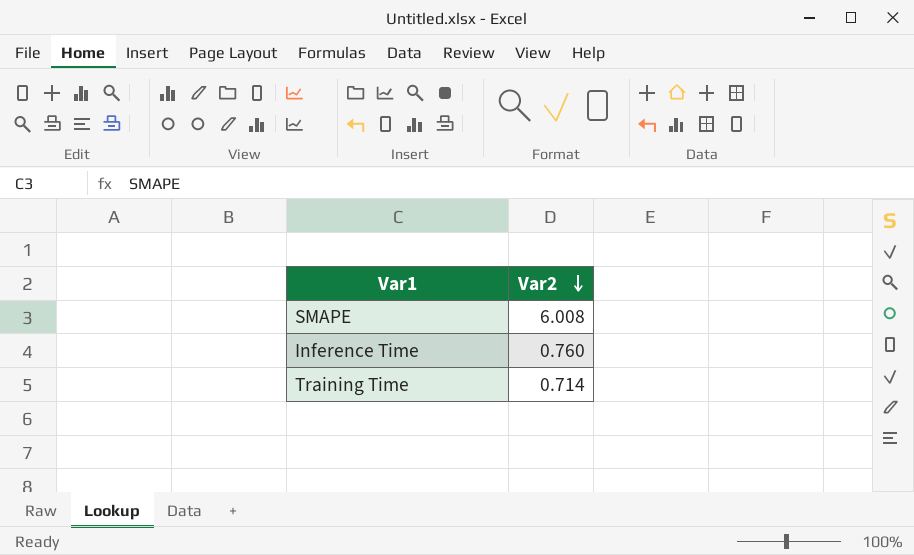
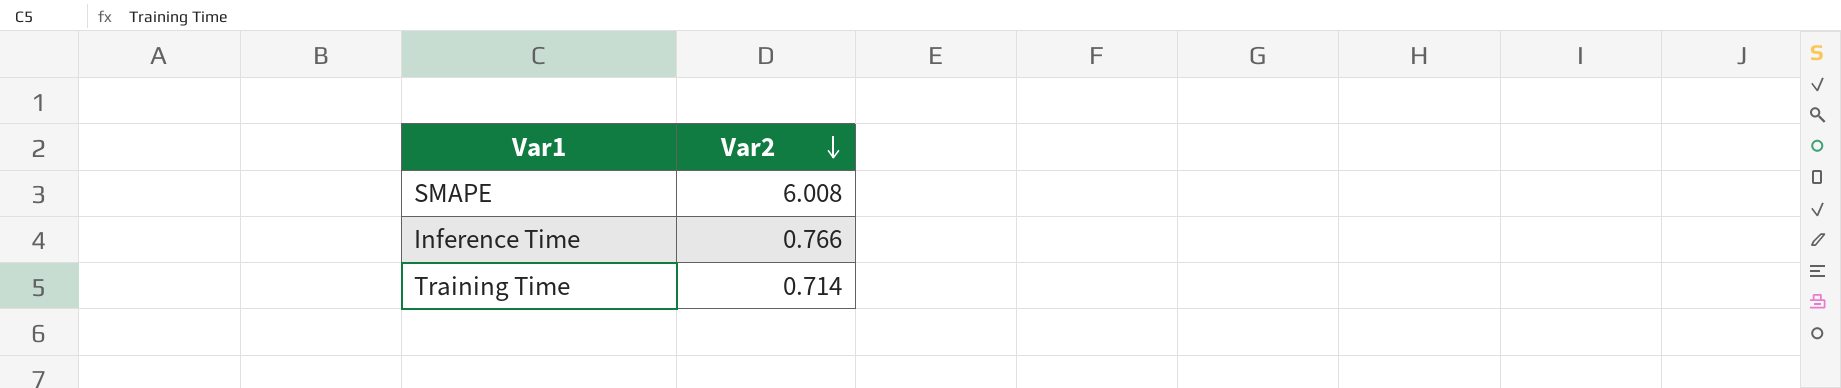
Inference Time | Var2: 0.760 -> 0.766

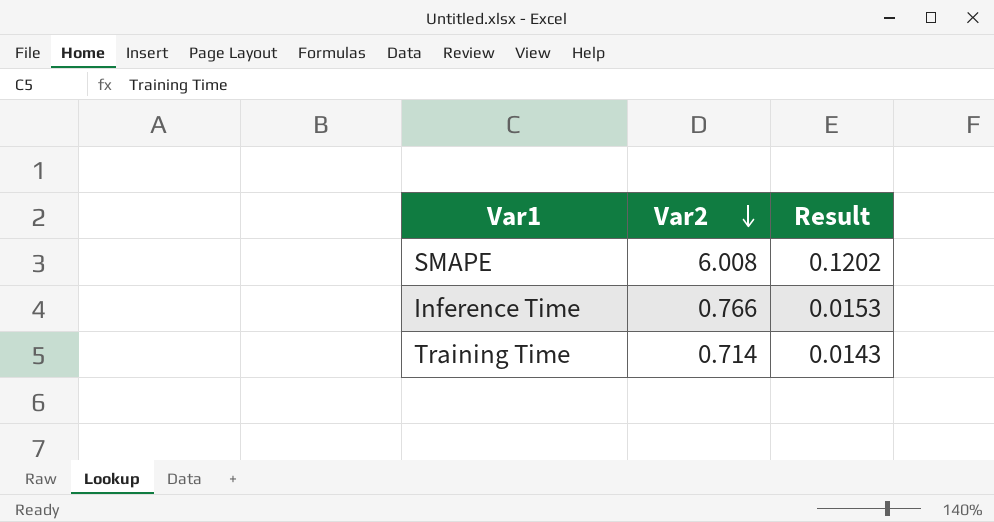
column Result | formula: none -> [Var2] * 0.02

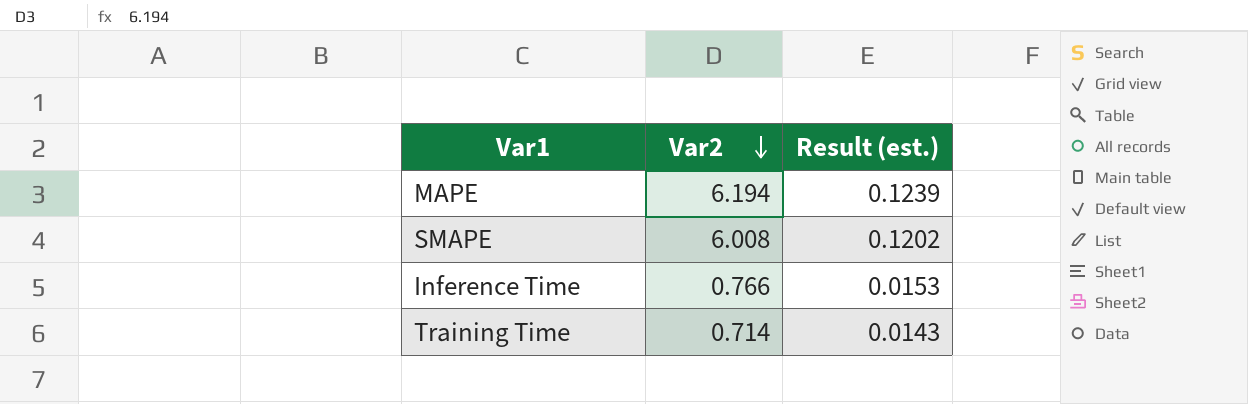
column name: Result -> Result (est.)
row MAPE: none -> 6.194 | 0.1239

